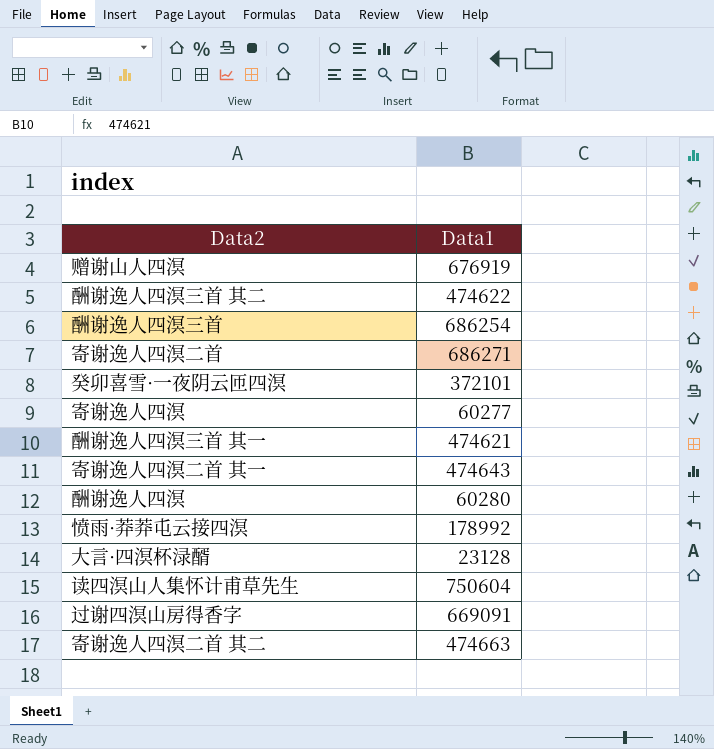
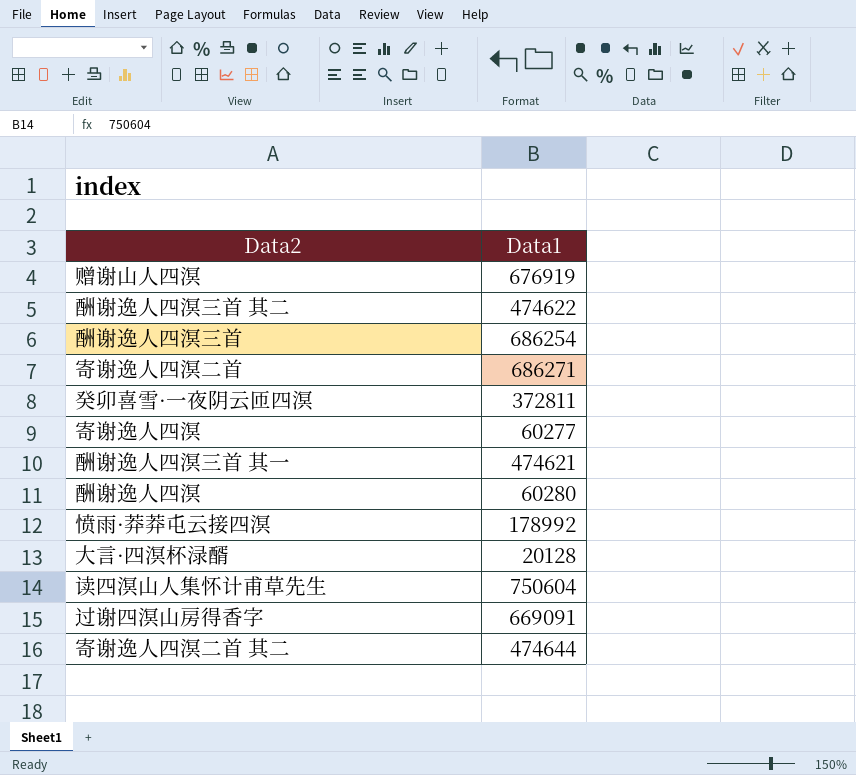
row 寄谢逸人四溟二首 其一: 474643 -> none
癸卯喜雪·一夜阴云匝四溟 | Data1: 372101 -> 372811
大言·四溟杯渌醑 | Data1: 23128 -> 20128
寄谢逸人四溟二首 其二 | Data1: 474663 -> 474644

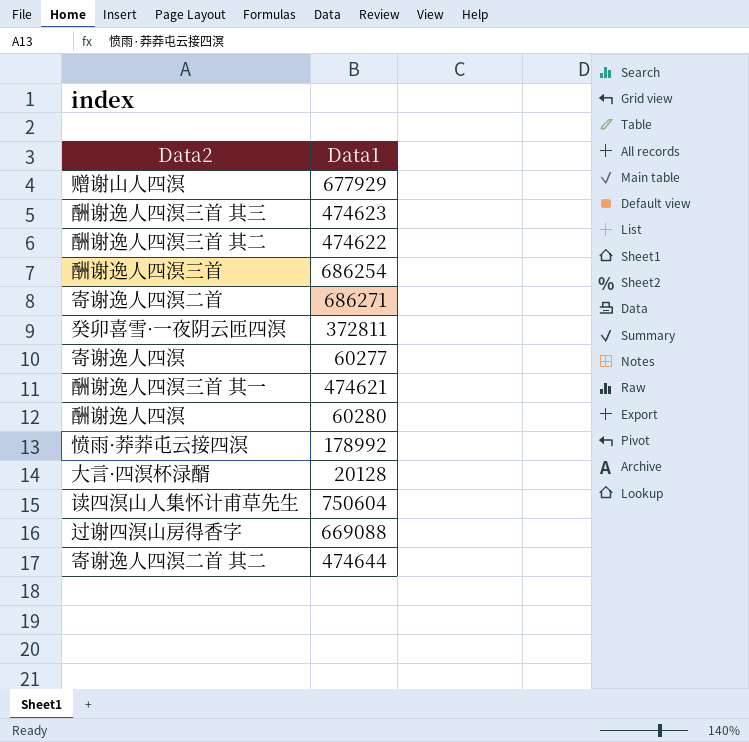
赠谢山人四溟 | Data1: 676919 -> 677929
row 酬谢逸人四溟三首 其三: none -> 474623
过谢四溟山房得香字 | Data1: 669091 -> 669088

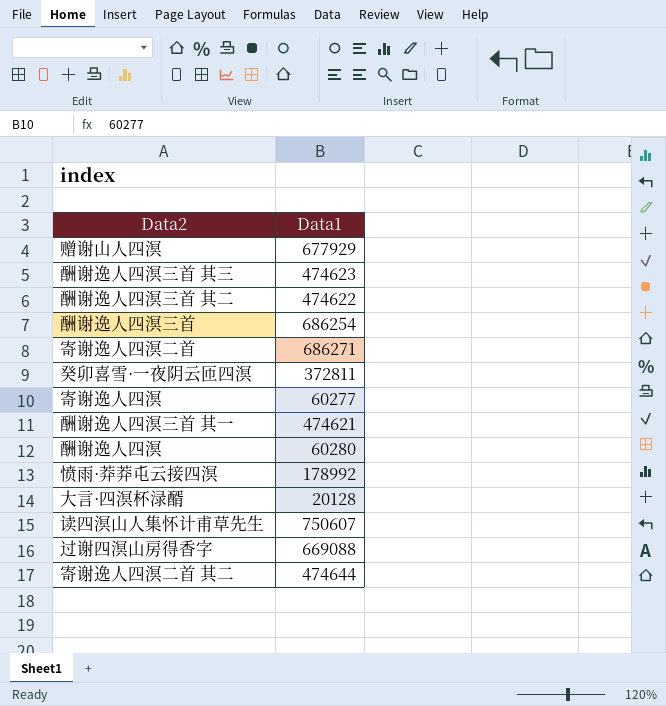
读四溟山人集怀计甫草先生 | Data1: 750604 -> 750607

